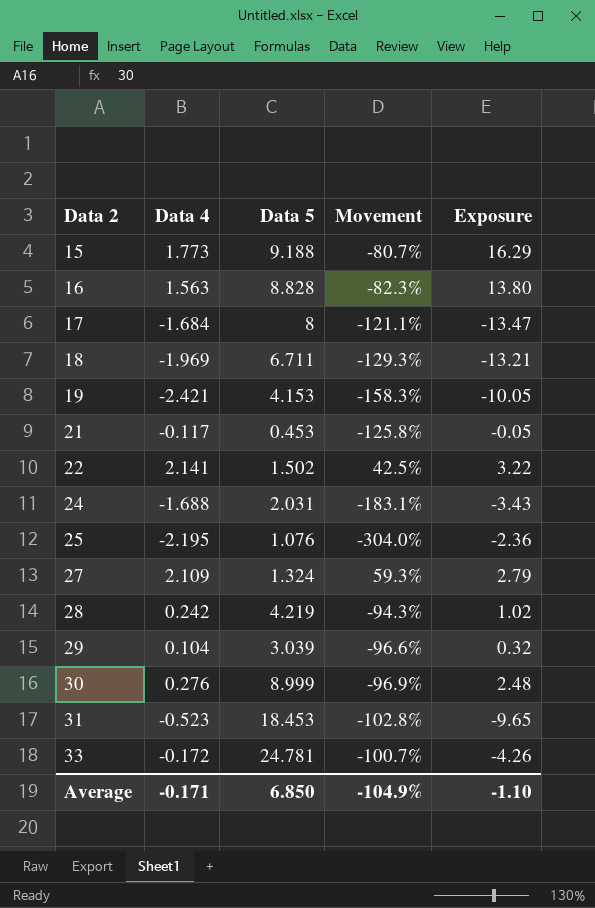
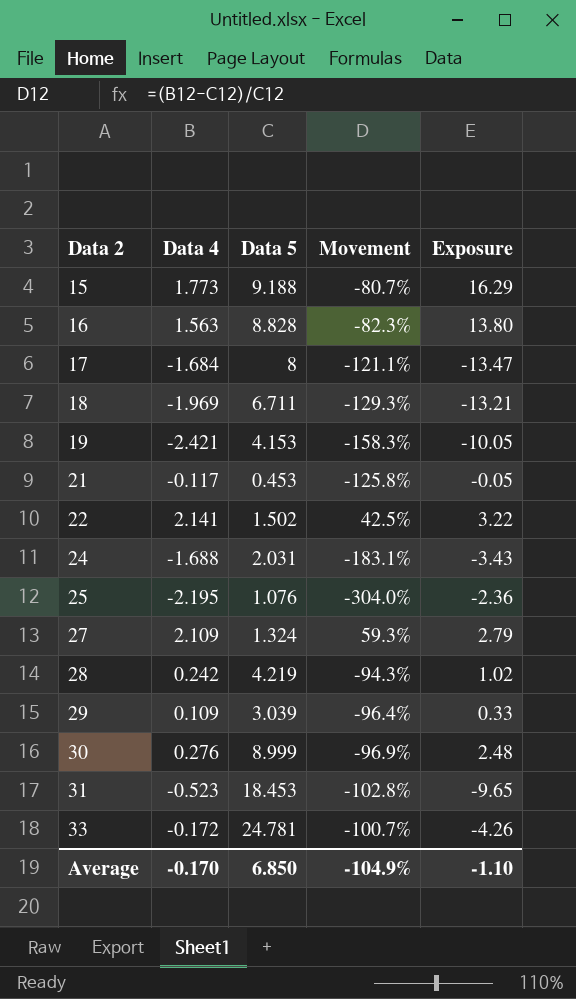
29 | Data 4: 0.104 -> 0.109
29 | Movement: -96.6% -> -96.4%
29 | Exposure: 0.32 -> 0.33
Average | Data 4: -0.171 -> -0.170

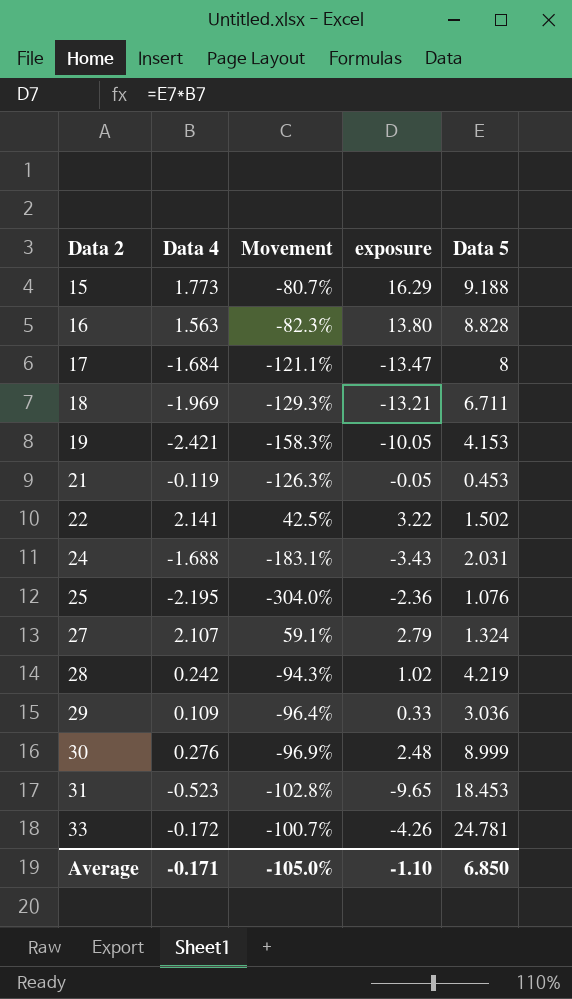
column name: Exposure -> exposure
column Data 5 | position: 3 -> 5
21 | Data 4: -0.117 -> -0.119
21 | Movement: -125.8% -> -126.3%
27 | Data 4: 2.109 -> 2.107
27 | Movement: 59.3% -> 59.1%
29 | Data 5: 3.039 -> 3.036
Average | Data 4: -0.170 -> -0.171
Average | Movement: -104.9% -> -105.0%

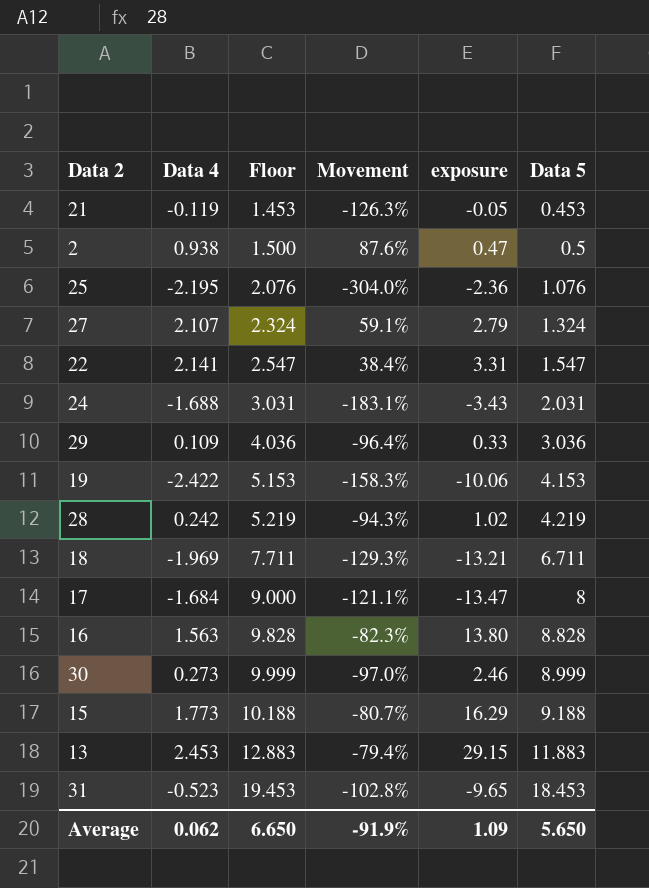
row order: Data 2 ascending -> Floor ascending
column Floor | formula: none -> [Data 5] + 1
row 33: -0.172 | -100.7% | -4.26 | 24.781 -> none
row 2: none -> 0.938 | 1.500 | 87.6% | 0.47 | 0.5
22 | Movement: 42.5% -> 38.4%
22 | exposure: 3.22 -> 3.31
22 | Data 5: 1.502 -> 1.547
19 | Data 4: -2.421 -> -2.422
19 | exposure: -10.05 -> -10.06
30 | Data 4: 0.276 -> 0.273
30 | Movement: -96.9% -> -97.0%
30 | exposure: 2.48 -> 2.46
row 13: none -> 2.453 | 12.883 | -79.4% | 29.15 | 11.883
Average | Data 4: -0.171 -> 0.062
Average | Movement: -105.0% -> -91.9%
Average | exposure: -1.10 -> 1.09
Average | Data 5: 6.850 -> 5.650

